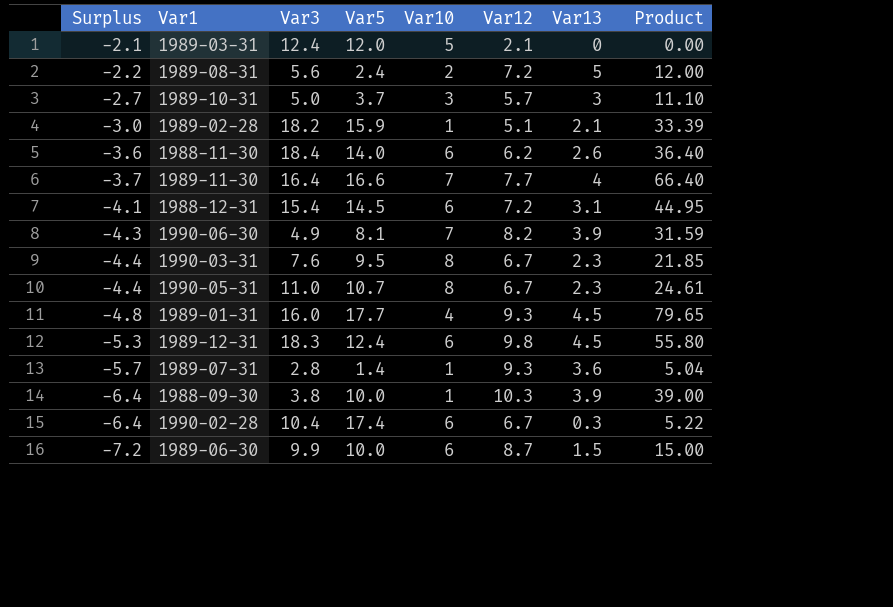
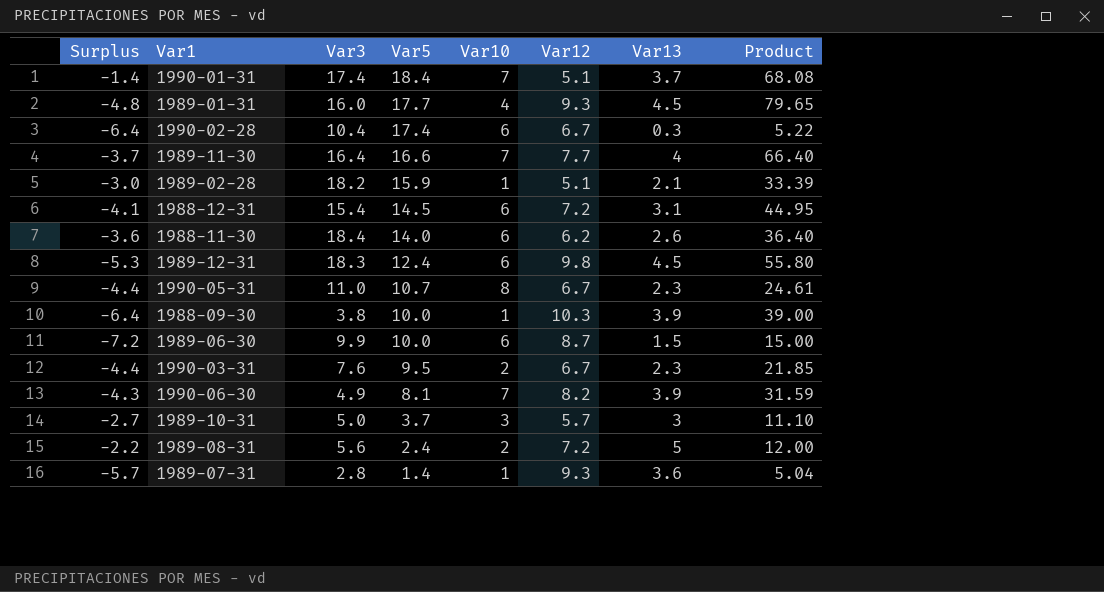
row order: Surplus descending -> Var5 descending
row 1989-03-31: -2.1 | 12.4 | 12.0 | 5 | 2.1 | 0 | 0.00 -> none
row 1990-01-31: none -> -1.4 | 17.4 | 18.4 | 7 | 5.1 | 3.7 | 68.08
1990-03-31 | Var10: 8 -> 2

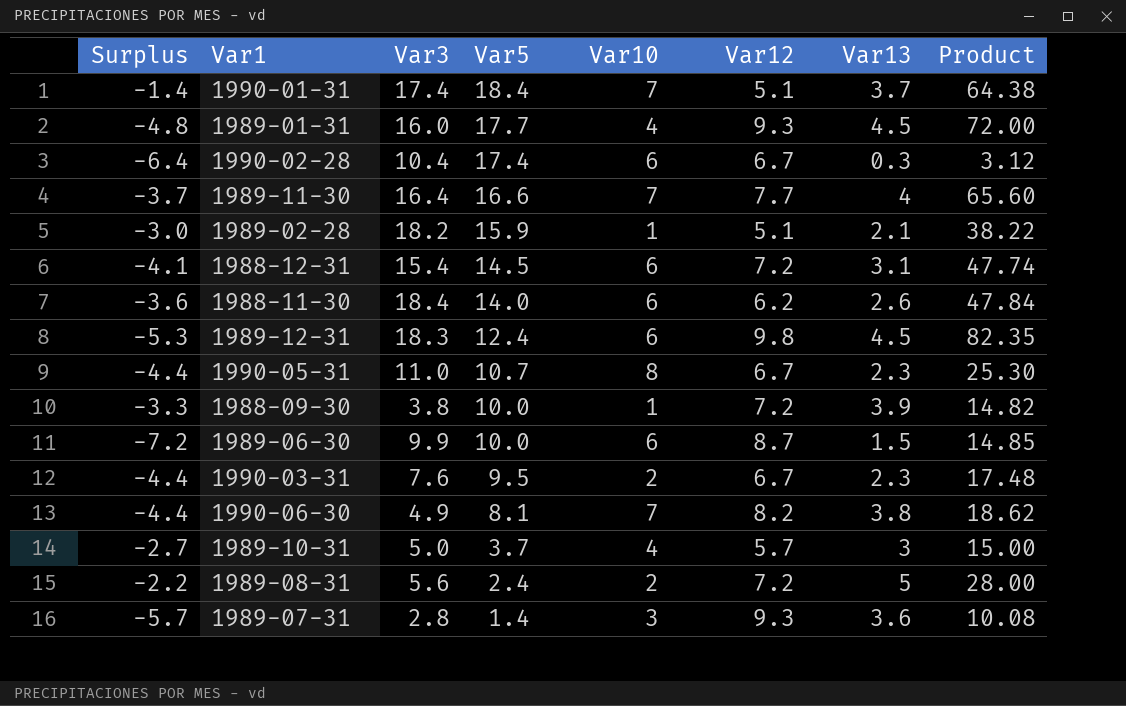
column Product | formula: [Var5] * [Var13] -> [Var3] * [Var13]
1988-09-30 | Surplus: -6.4 -> -3.3
1988-09-30 | Var12: 10.3 -> 7.2
1990-06-30 | Surplus: -4.3 -> -4.4
1990-06-30 | Var13: 3.9 -> 3.8
1989-10-31 | Var10: 3 -> 4
1989-07-31 | Var10: 1 -> 3

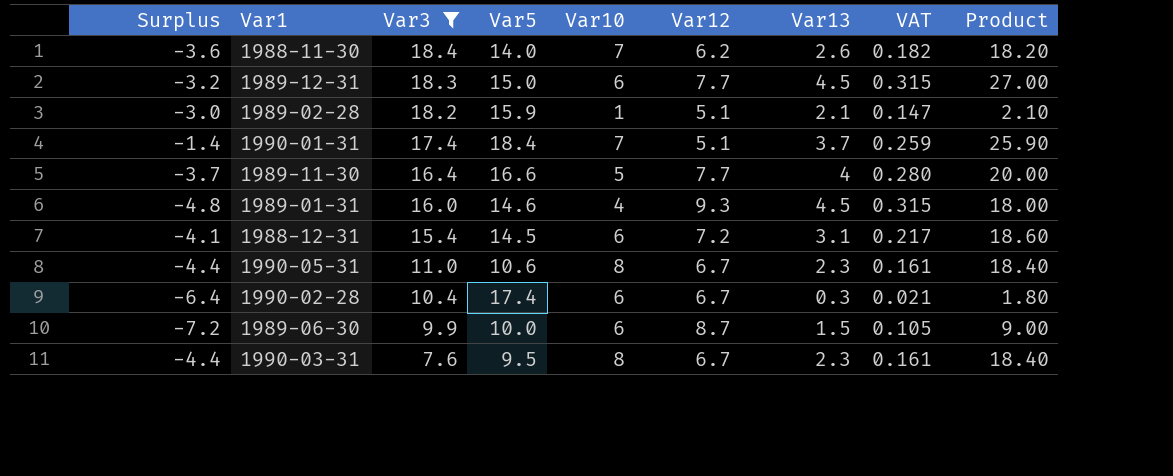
filter: none -> Var3 >= 7.6
row order: Var5 descending -> Var3 descending
column VAT | formula: none -> [Var13] * 0.07
column Product | formula: [Var3] * [Var13] -> [Var10] * [Var13]
1988-11-30 | Var10: 6 -> 7
1989-12-31 | Surplus: -5.3 -> -3.2
1989-12-31 | Var5: 12.4 -> 15.0
1989-12-31 | Var12: 9.8 -> 7.7
1989-11-30 | Var10: 7 -> 5
1989-01-31 | Var5: 17.7 -> 14.6
1990-05-31 | Var5: 10.7 -> 10.6
1990-03-31 | Var10: 2 -> 8

